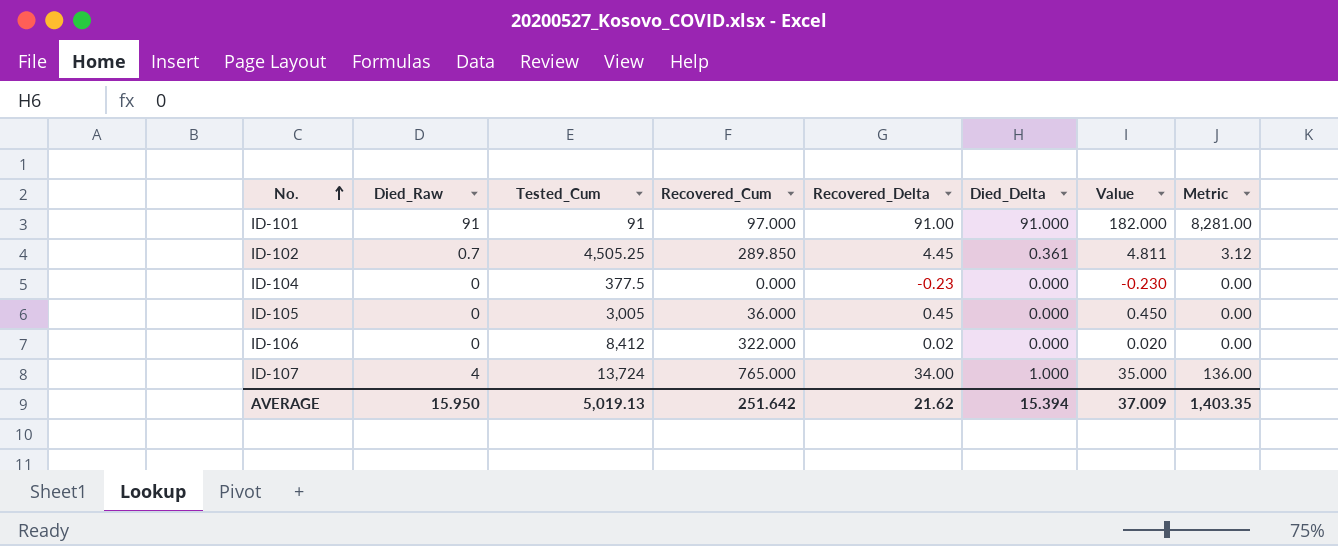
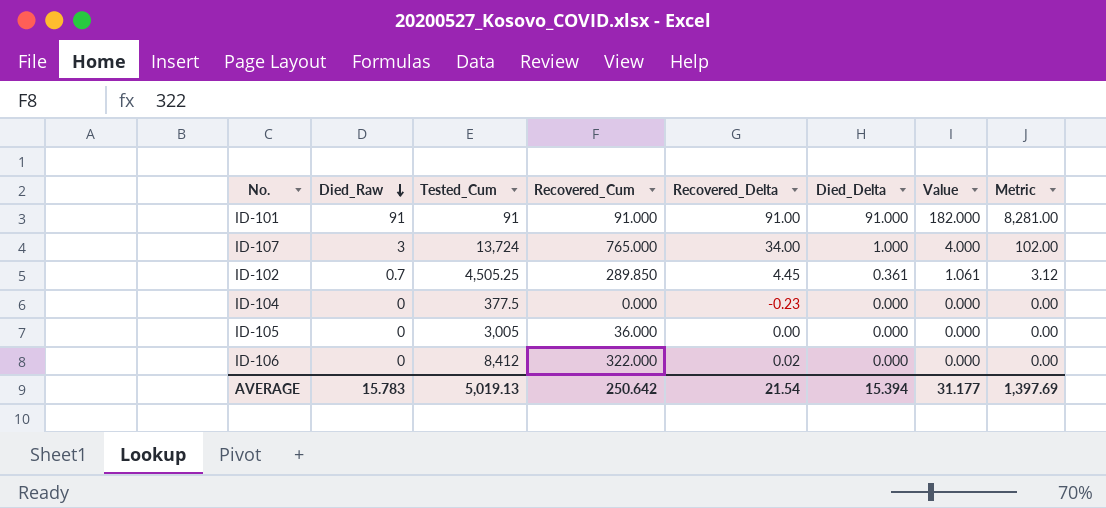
row order: No. ascending -> Died_Raw descending
column Value | formula: [Recovered_Delta] + [Died_Delta] -> [Died_Raw] + [Died_Delta]
ID-101 | Recovered_Cum: 97.000 -> 91.000
ID-107 | Died_Raw: 4 -> 3
ID-107 | Metric: 136.00 -> 102.00
ID-105 | Recovered_Delta: 0.45 -> 0.00
AVERAGE | Died_Raw: 15.950 -> 15.783
AVERAGE | Recovered_Cum: 251.642 -> 250.642
AVERAGE | Recovered_Delta: 21.62 -> 21.54
AVERAGE | Value: 37.009 -> 31.177
AVERAGE | Metric: 1,403.35 -> 1,397.69

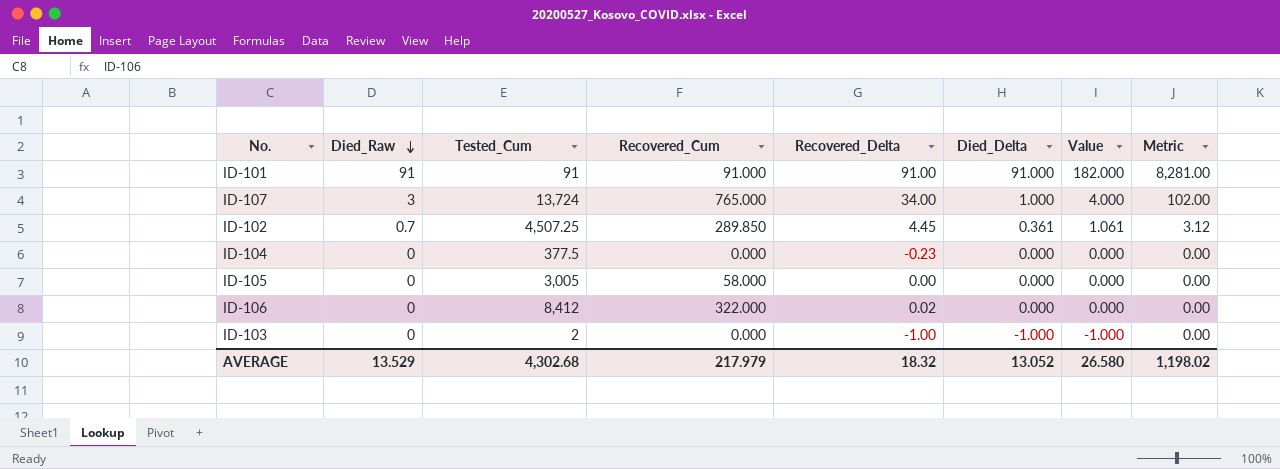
ID-102 | Tested_Cum: 4,505.25 -> 4,507.25
ID-105 | Recovered_Cum: 36.000 -> 58.000
row ID-103: none -> 0 | 2 | 0.000 | -1.00 | -1.000 | -1.000 | 0.00
AVERAGE | Died_Raw: 15.783 -> 13.529
AVERAGE | Tested_Cum: 5,019.13 -> 4,302.68
AVERAGE | Recovered_Cum: 250.642 -> 217.979
AVERAGE | Recovered_Delta: 21.54 -> 18.32
AVERAGE | Died_Delta: 15.394 -> 13.052
AVERAGE | Value: 31.177 -> 26.580
AVERAGE | Metric: 1,397.69 -> 1,198.02

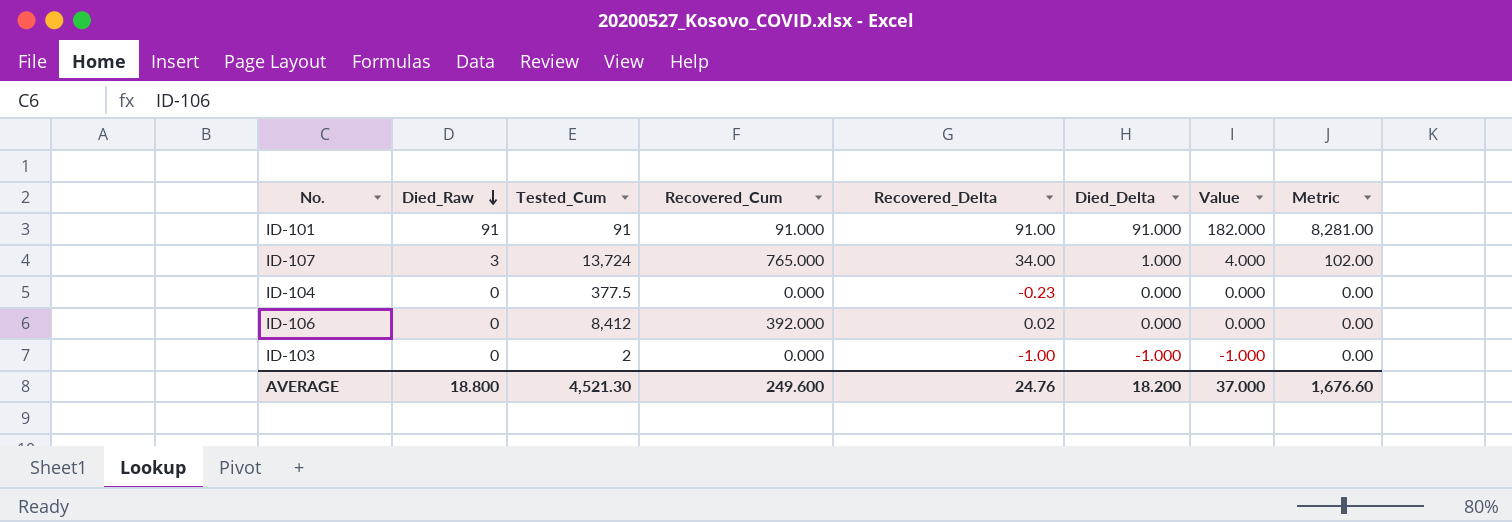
row ID-102: 0.7 | 4,507.25 | 289.850 | 4.45 | 0.361 | 1.061 | 3.12 -> none
row ID-105: 0 | 3,005 | 58.000 | 0.00 | 0.000 | 0.000 | 0.00 -> none
ID-106 | Recovered_Cum: 322.000 -> 392.000
AVERAGE | Died_Raw: 13.529 -> 18.800
AVERAGE | Tested_Cum: 4,302.68 -> 4,521.30
AVERAGE | Recovered_Cum: 217.979 -> 249.600
AVERAGE | Recovered_Delta: 18.32 -> 24.76
AVERAGE | Died_Delta: 13.052 -> 18.200
AVERAGE | Value: 26.580 -> 37.000
AVERAGE | Metric: 1,198.02 -> 1,676.60

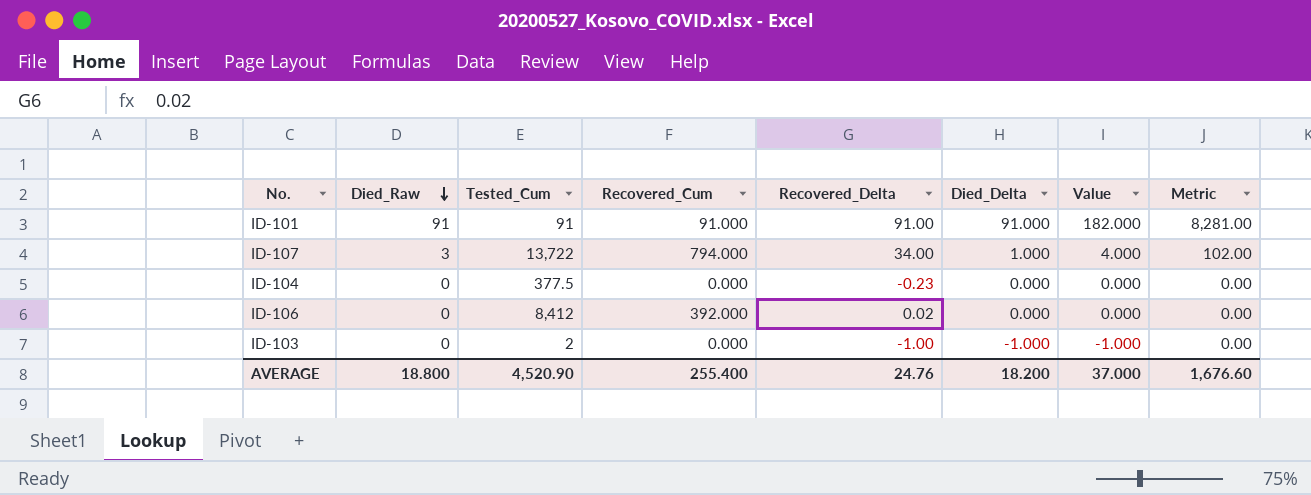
ID-107 | Tested_Cum: 13,724 -> 13,722
ID-107 | Recovered_Cum: 765.000 -> 794.000
AVERAGE | Tested_Cum: 4,521.30 -> 4,520.90
AVERAGE | Recovered_Cum: 249.600 -> 255.400

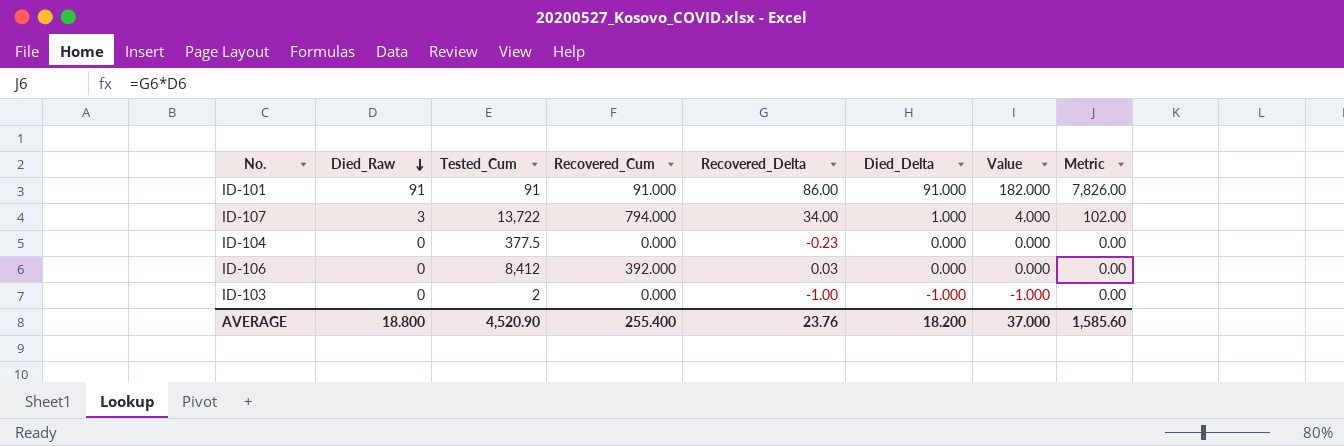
ID-101 | Recovered_Delta: 91.00 -> 86.00
ID-101 | Metric: 8,281.00 -> 7,826.00
ID-106 | Recovered_Delta: 0.02 -> 0.03
AVERAGE | Recovered_Delta: 24.76 -> 23.76
AVERAGE | Metric: 1,676.60 -> 1,585.60

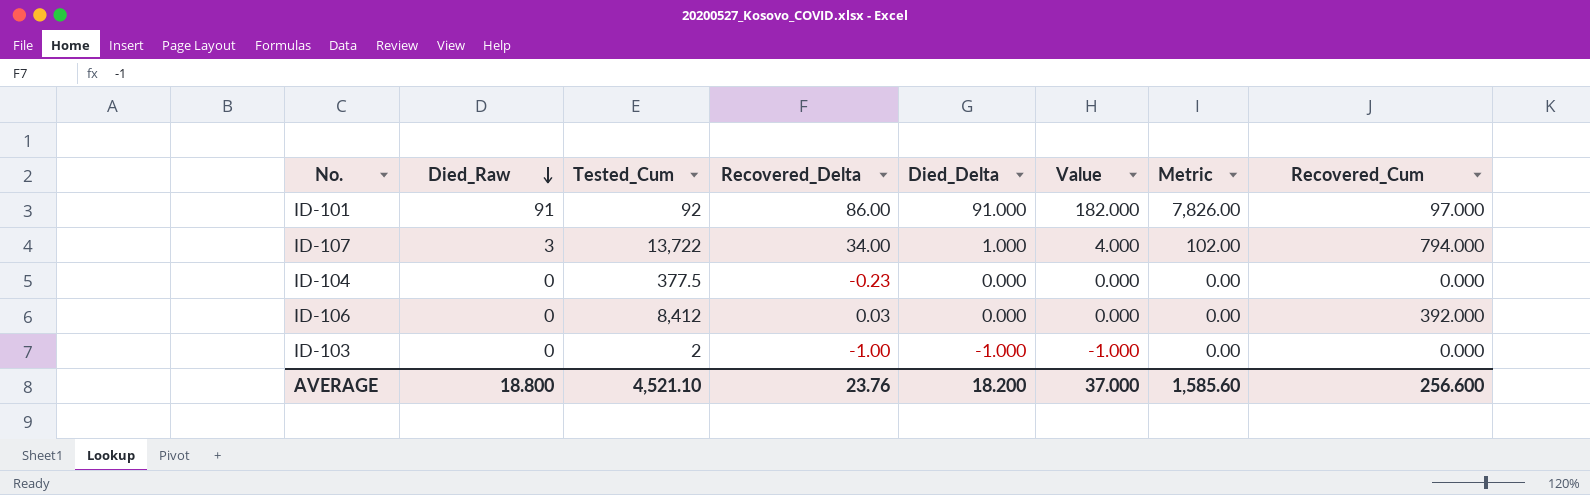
column Recovered_Cum | position: 4 -> 8
ID-101 | Tested_Cum: 91 -> 92
ID-101 | Recovered_Cum: 91.000 -> 97.000
AVERAGE | Tested_Cum: 4,520.90 -> 4,521.10
AVERAGE | Recovered_Cum: 255.400 -> 256.600

